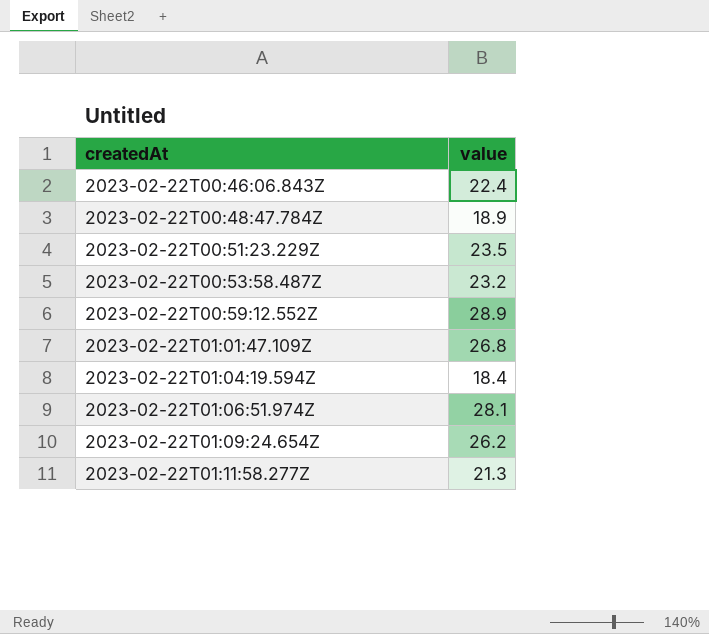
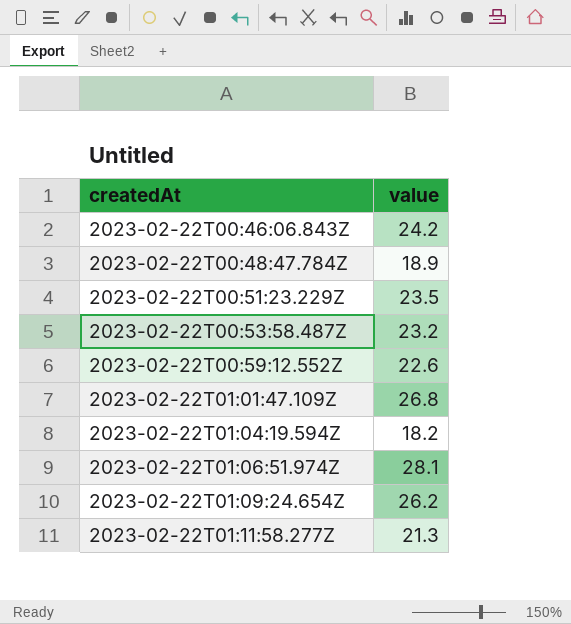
2023-02-22T00:46:06.843Z | value: 22.4 -> 24.2
2023-02-22T00:59:12.552Z | value: 28.9 -> 22.6
2023-02-22T01:04:19.594Z | value: 18.4 -> 18.2

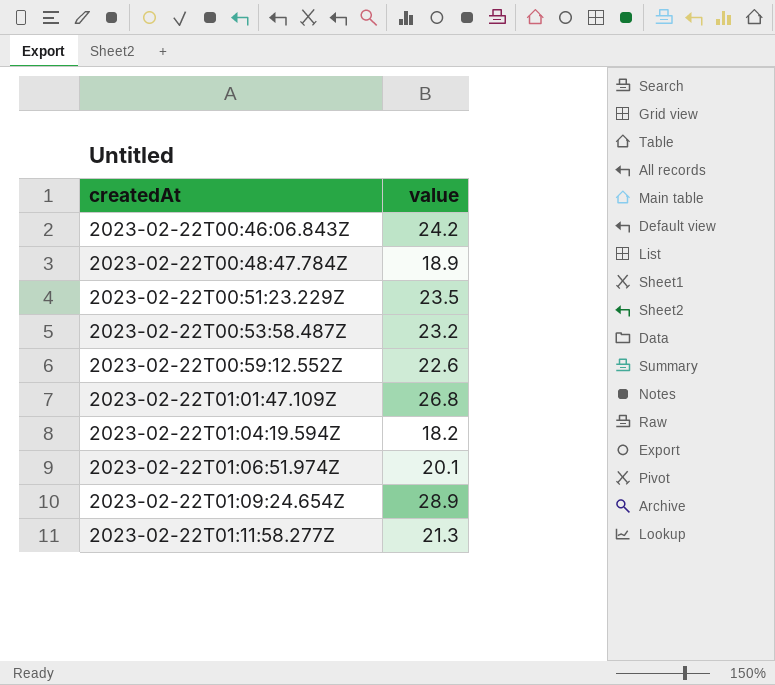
2023-02-22T01:06:51.974Z | value: 28.1 -> 20.1
2023-02-22T01:09:24.654Z | value: 26.2 -> 28.9

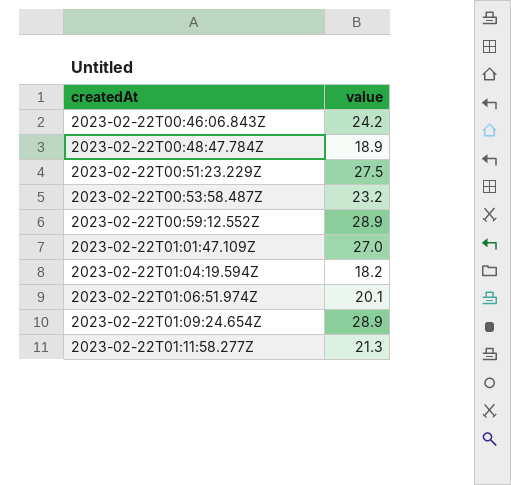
2023-02-22T00:51:23.229Z | value: 23.5 -> 27.5
2023-02-22T00:59:12.552Z | value: 22.6 -> 28.9
2023-02-22T01:01:47.109Z | value: 26.8 -> 27.0

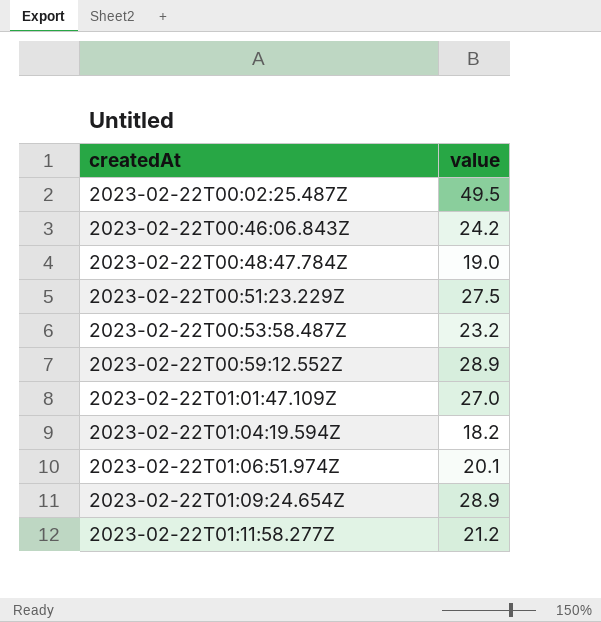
row 2023-02-22T00:02:25.487Z: none -> 49.5
2023-02-22T00:48:47.784Z | value: 18.9 -> 19.0
2023-02-22T01:11:58.277Z | value: 21.3 -> 21.2

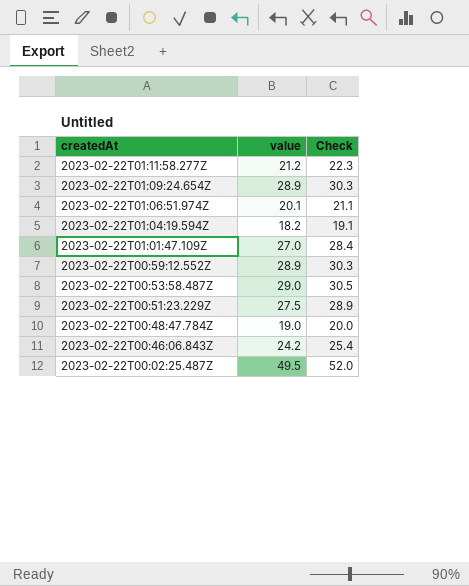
row order: createdAt ascending -> createdAt descending
column Check | formula: none -> [value] * 1.05
2023-02-22T00:53:58.487Z | value: 23.2 -> 29.0

